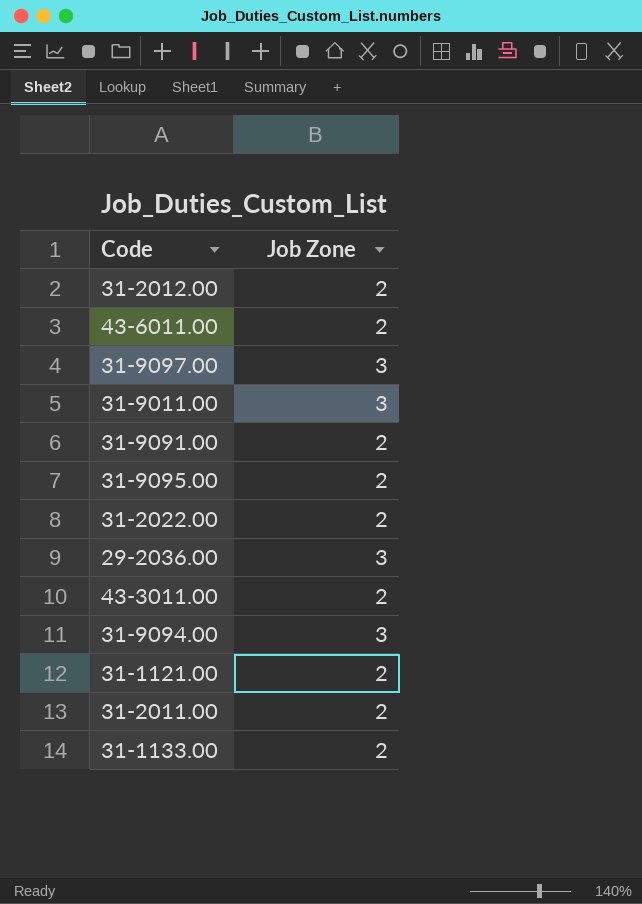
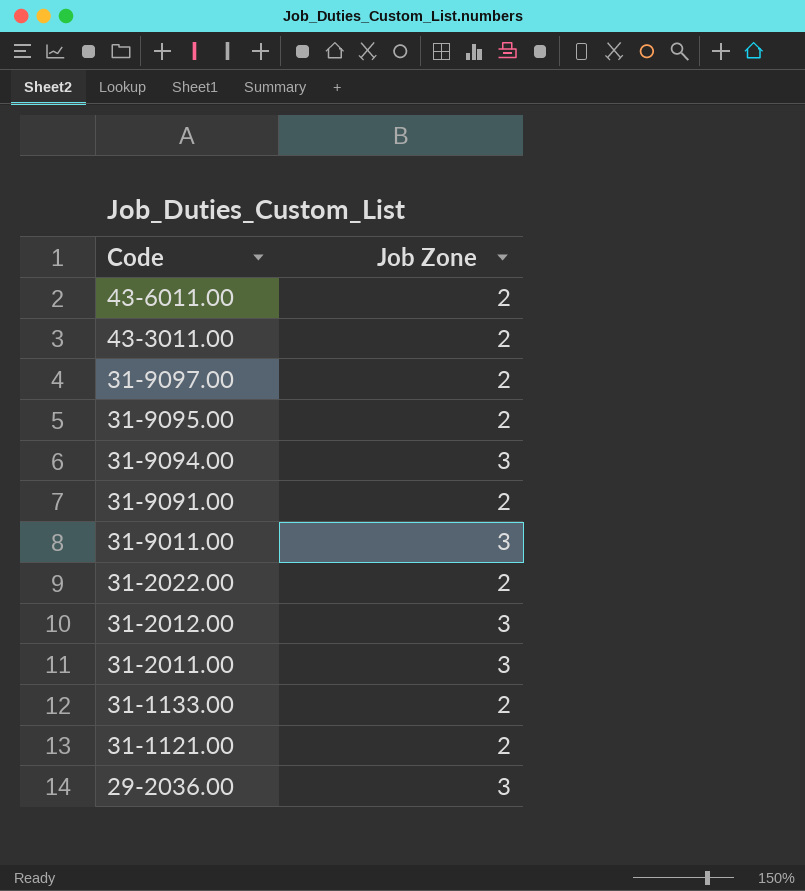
row order: none -> Code descending
31-9097.00 | Job Zone: 3 -> 2
31-2012.00 | Job Zone: 2 -> 3
31-2011.00 | Job Zone: 2 -> 3

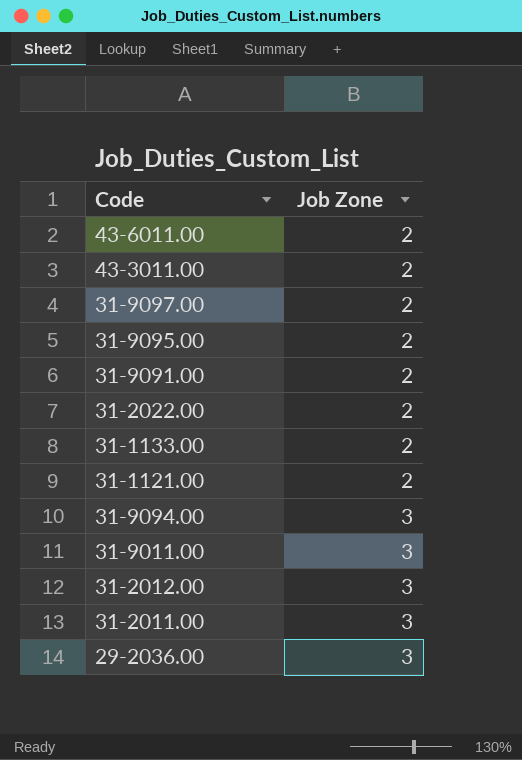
row order: Code descending -> Job Zone ascending

